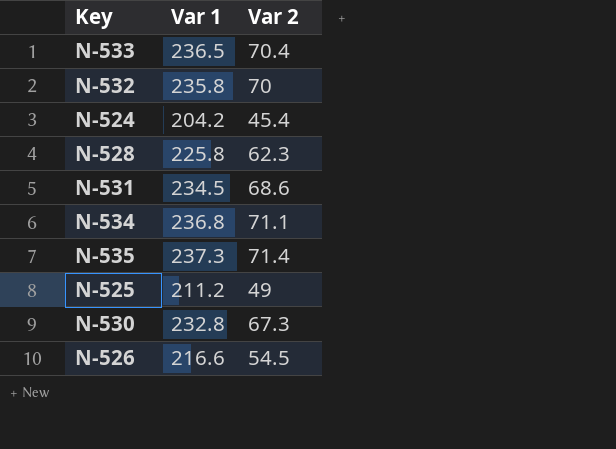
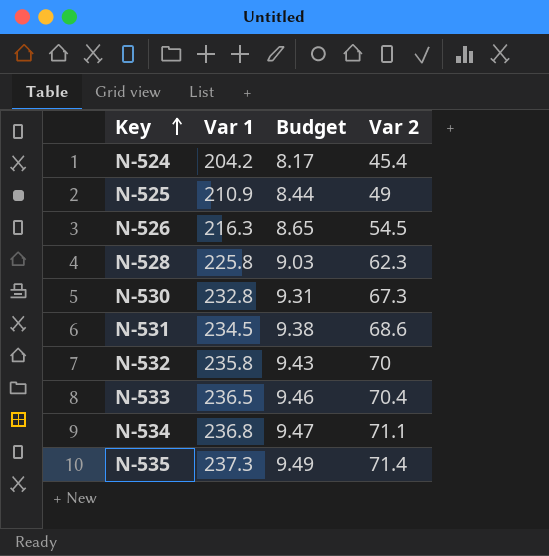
row order: none -> Key ascending
column Budget | formula: none -> [Var 1] * 0.04
N-525 | Var 1: 211.2 -> 210.9
N-526 | Var 1: 216.6 -> 216.3

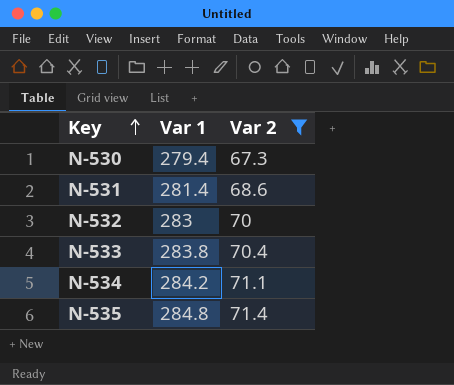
filter: none -> Var 2 >= 67.3
column Budget | formula: [Var 1] * 0.04 -> none
N-530 | Var 1: 232.8 -> 279.4
N-531 | Var 1: 234.5 -> 281.4
N-532 | Var 1: 235.8 -> 283
N-533 | Var 1: 236.5 -> 283.8
N-534 | Var 1: 236.8 -> 284.2
N-535 | Var 1: 237.3 -> 284.8

